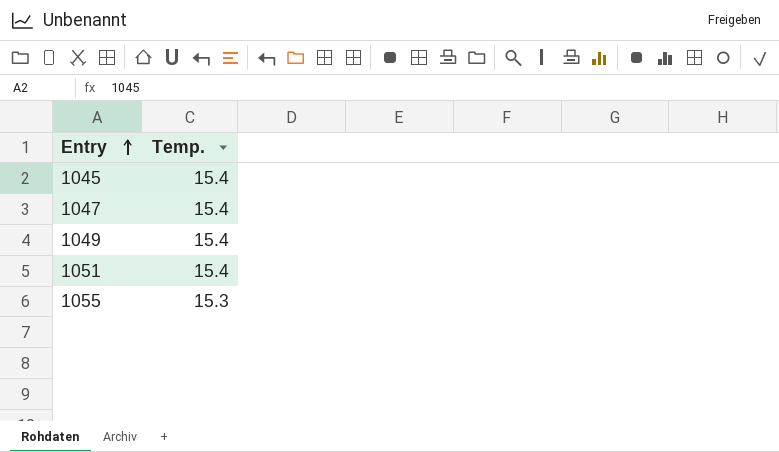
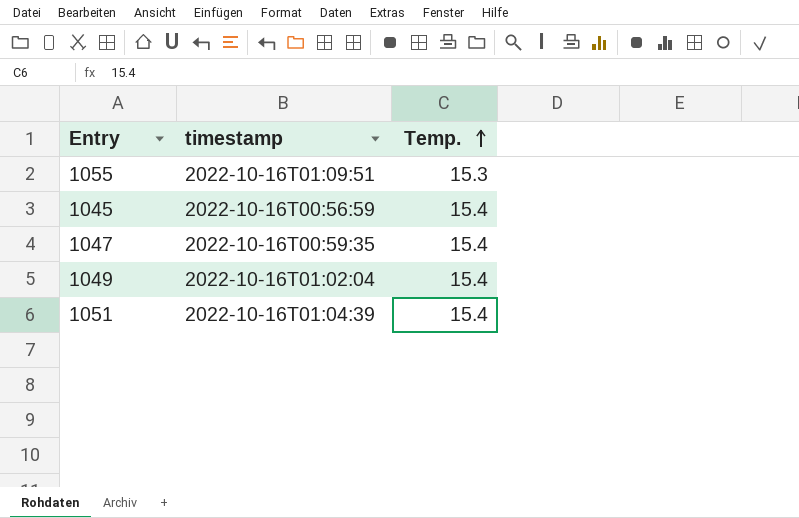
row order: Entry ascending -> Temp. ascending
column timestamp | position: none -> 2

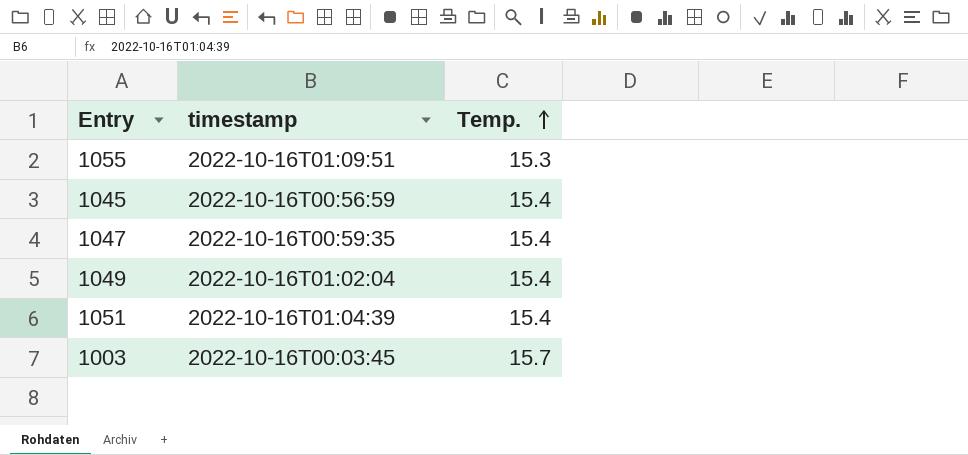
row 1003: none -> 2022-10-16T00:03:45 | 15.7

